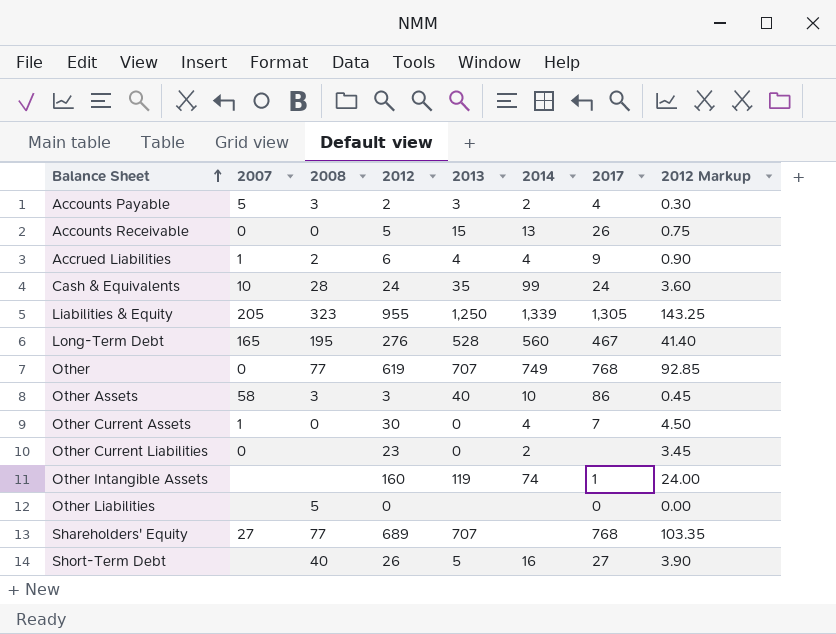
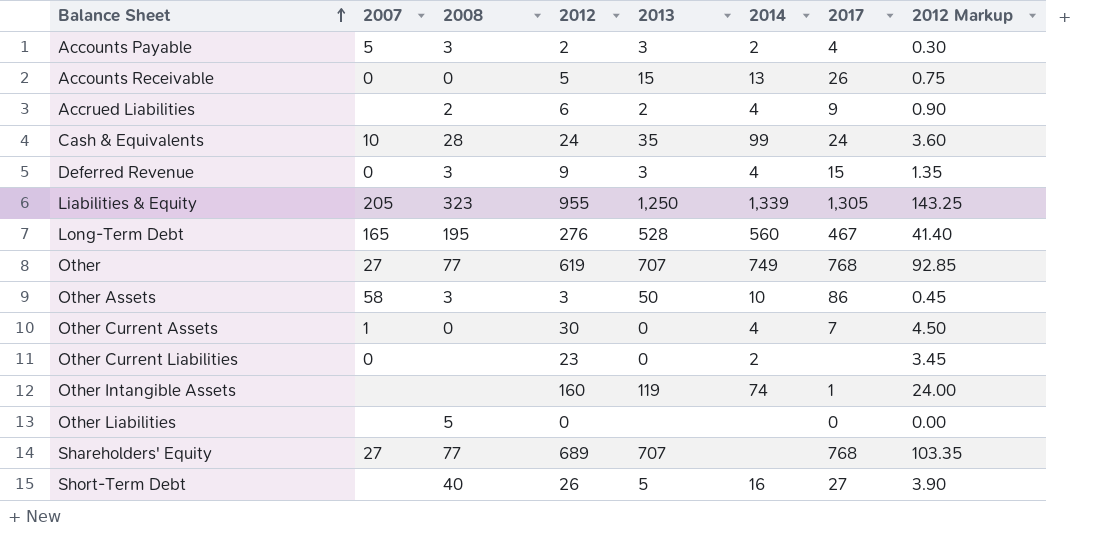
Accrued Liabilities | 2007: 1 -> none
Accrued Liabilities | 2013: 4 -> 2
row Deferred Revenue: none -> 0 | 3 | 9 | 3 | 4 | 15 | 1.35
Other | 2007: 0 -> 27
Other Assets | 2013: 40 -> 50

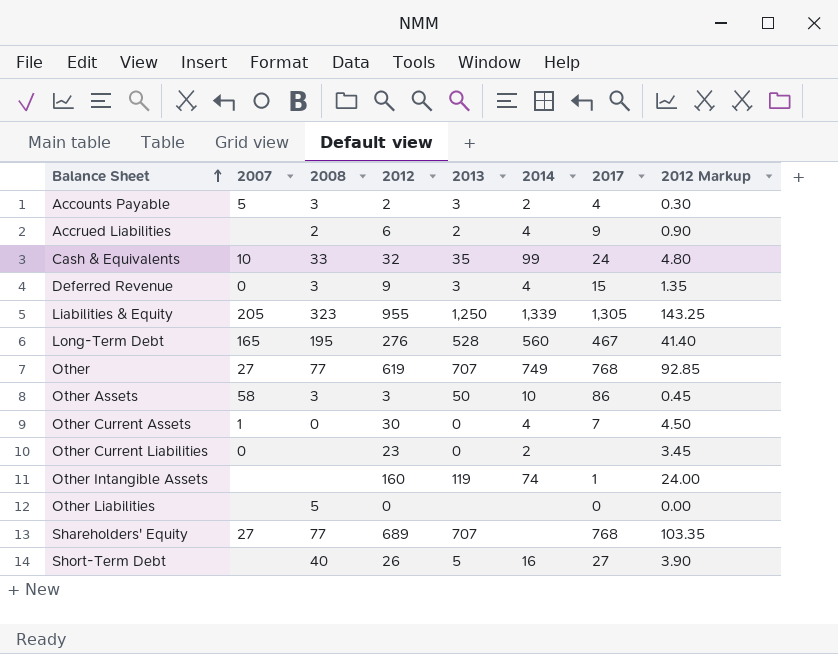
row Accounts Receivable: 0 | 0 | 5 | 15 | 13 | 26 | 0.75 -> none
Cash & Equivalents | 2008: 28 -> 33
Cash & Equivalents | 2012: 24 -> 32
Cash & Equivalents | 2012 Markup: 3.60 -> 4.80

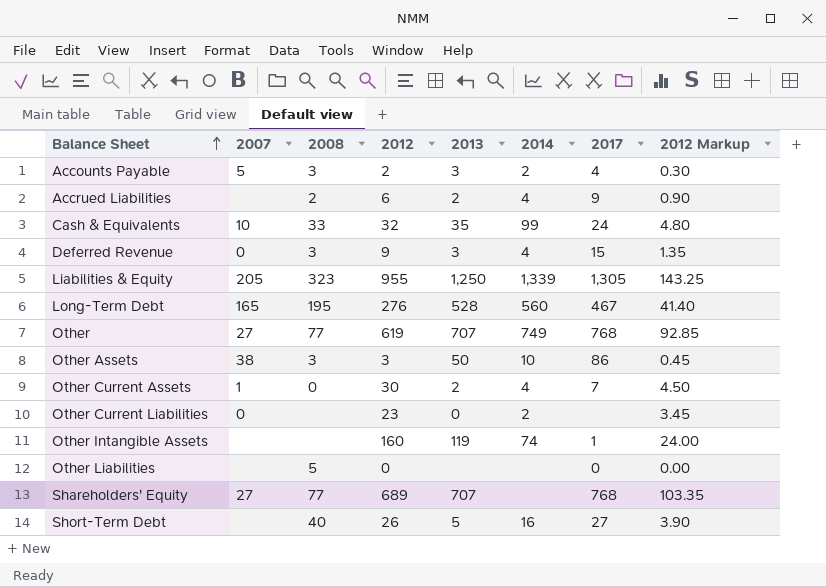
Other Assets | 2007: 58 -> 38
Other Current Assets | 2013: 0 -> 2

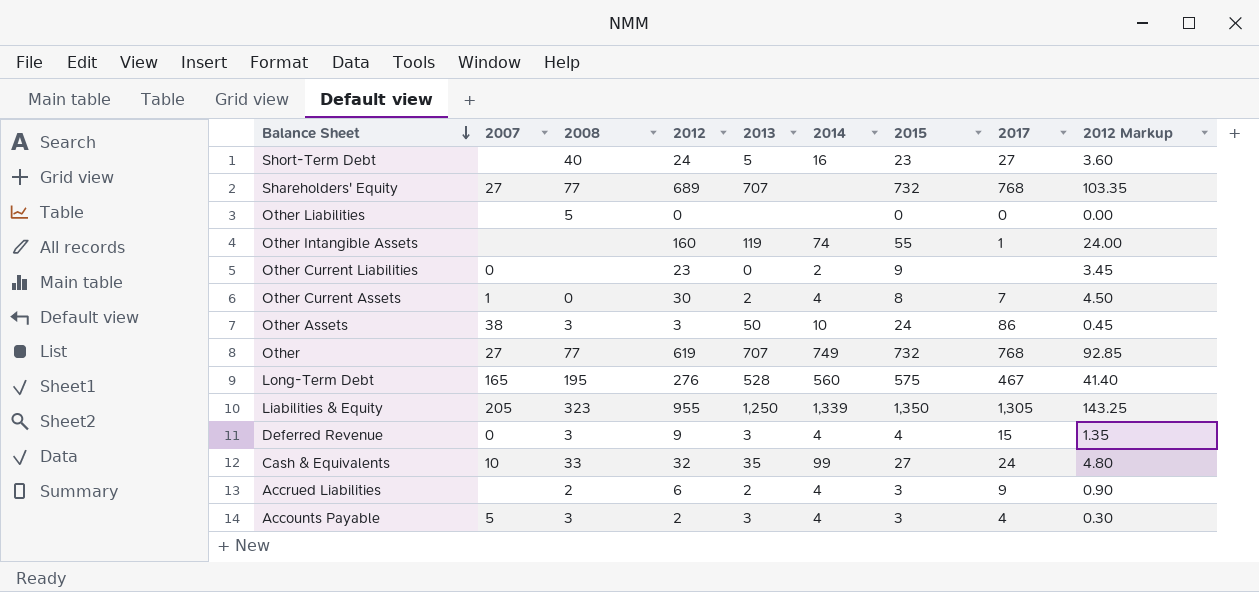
row order: Balance Sheet ascending -> Balance Sheet descending
column 2015 | position: none -> 7
Short-Term Debt | 2012: 26 -> 24
Short-Term Debt | 2012 Markup: 3.90 -> 3.60
Accounts Payable | 2014: 2 -> 4

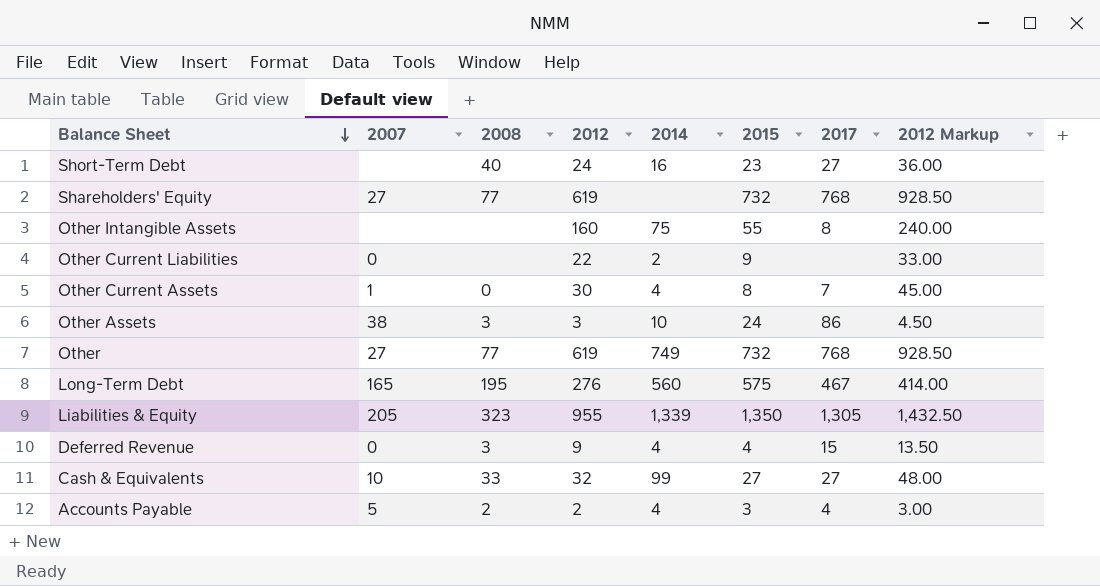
column 2013 | position: 5 -> none
column 2012 Markup | formula: [2012] * 0.15 -> [2012] * 1.5
row Other Liabilities: none | 5 | 0 | none | none | 0 | 0 | 0.00 -> none
row Accrued Liabilities: none | 2 | 6 | 2 | 4 | 3 | 9 | 0.90 -> none
Shareholders' Equity | 2012: 689 -> 619
Other Intangible Assets | 2014: 74 -> 75
Other Intangible Assets | 2017: 1 -> 8
Other Current Liabilities | 2012: 23 -> 22
Cash & Equivalents | 2017: 24 -> 27
Accounts Payable | 2008: 3 -> 2

